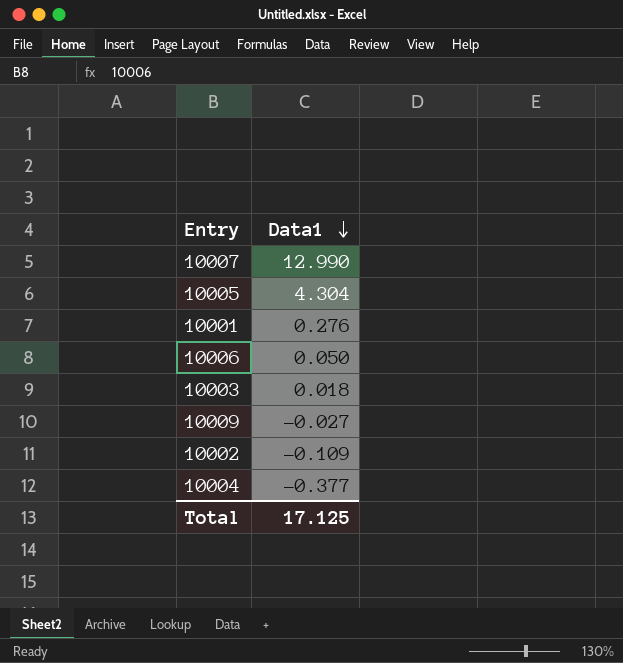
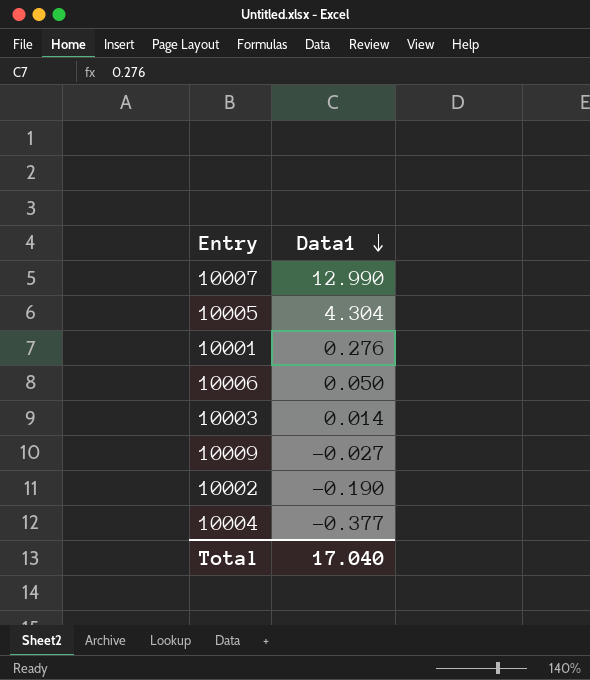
10003 | Data1: 0.018 -> 0.014
10002 | Data1: -0.109 -> -0.190
Total | Data1: 17.125 -> 17.040

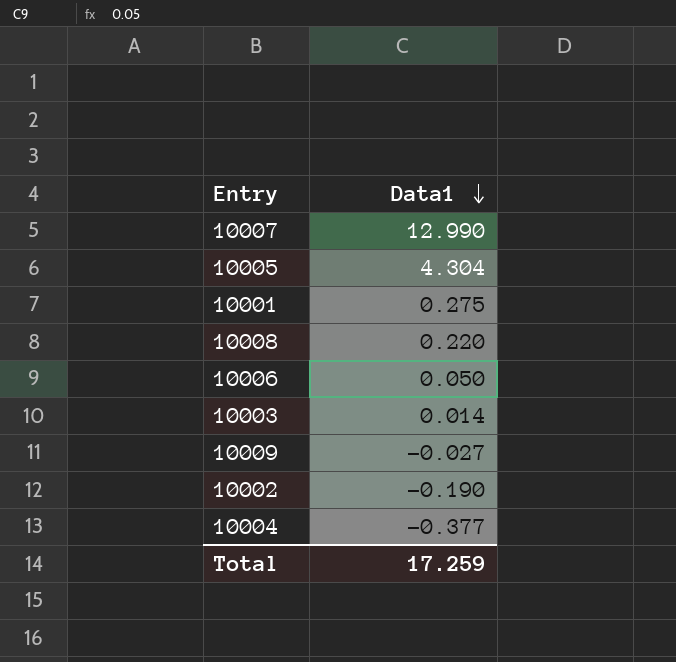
10001 | Data1: 0.276 -> 0.275
row 10008: none -> 0.220
Total | Data1: 17.040 -> 17.259

